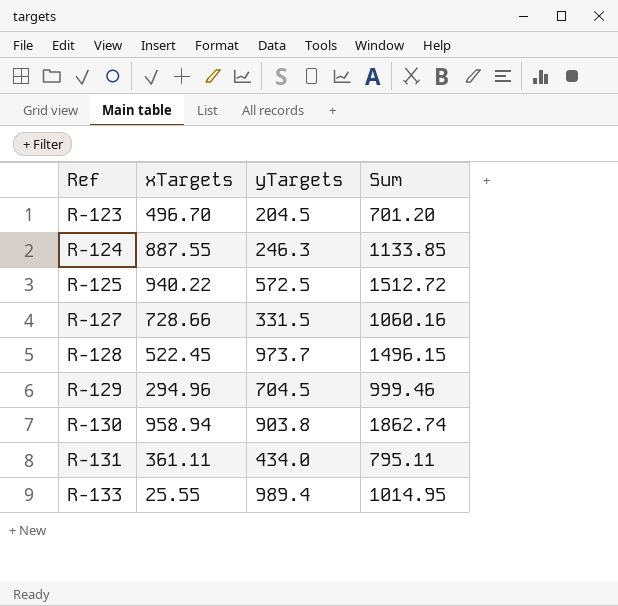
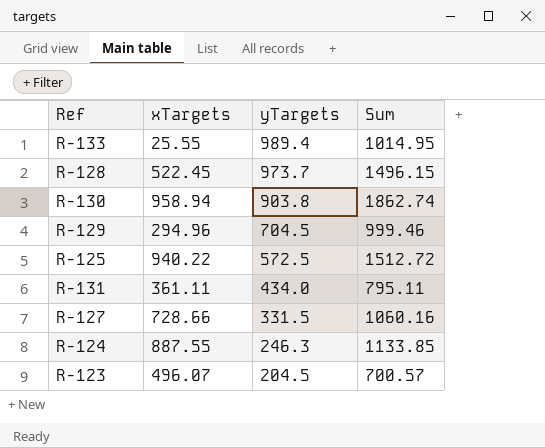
row order: Ref ascending -> yTargets descending
R-123 | xTargets: 496.70 -> 496.07
R-123 | Sum: 701.20 -> 700.57

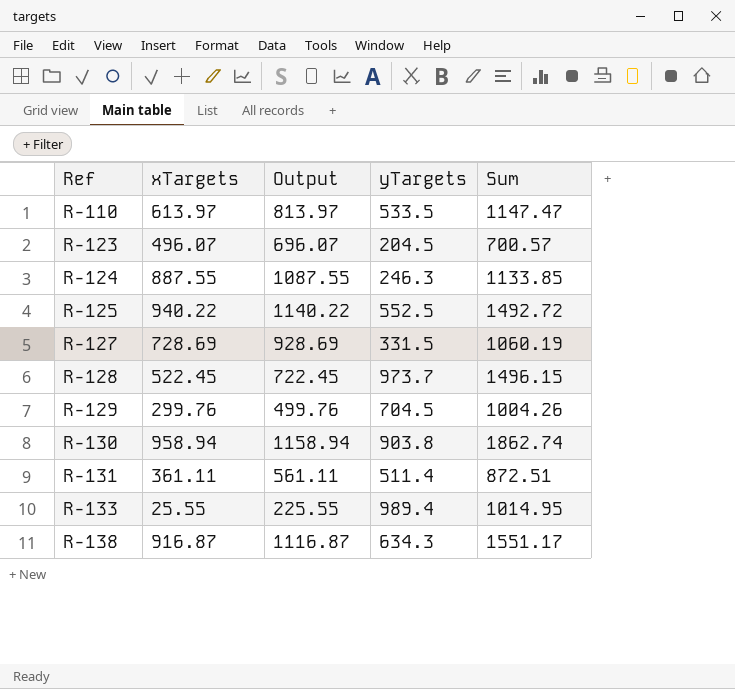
row order: yTargets descending -> Ref ascending
column Output | formula: none -> [xTargets] + 200
row R-110: none -> 613.97 | 813.97 | 533.5 | 1147.47
R-125 | yTargets: 572.5 -> 552.5
R-125 | Sum: 1512.72 -> 1492.72
R-127 | xTargets: 728.66 -> 728.69
R-127 | Sum: 1060.16 -> 1060.19
R-129 | xTargets: 294.96 -> 299.76
R-129 | Sum: 999.46 -> 1004.26
R-131 | yTargets: 434.0 -> 511.4
R-131 | Sum: 795.11 -> 872.51
row R-138: none -> 916.87 | 1116.87 | 634.3 | 1551.17

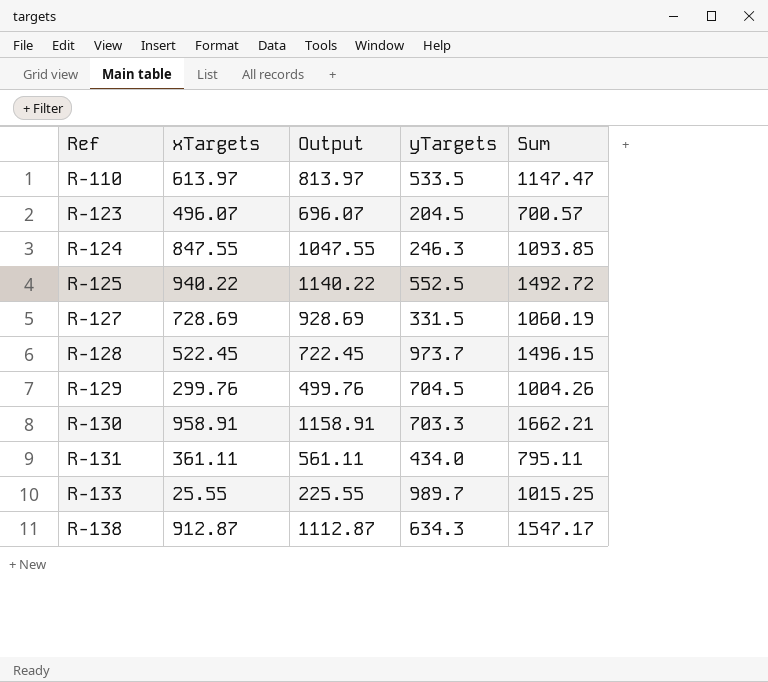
R-124 | xTargets: 887.55 -> 847.55
R-124 | Output: 1087.55 -> 1047.55
R-124 | Sum: 1133.85 -> 1093.85
R-130 | xTargets: 958.94 -> 958.91
R-130 | Output: 1158.94 -> 1158.91
R-130 | yTargets: 903.8 -> 703.3
R-130 | Sum: 1862.74 -> 1662.21
R-131 | yTargets: 511.4 -> 434.0
R-131 | Sum: 872.51 -> 795.11
R-133 | yTargets: 989.4 -> 989.7
R-133 | Sum: 1014.95 -> 1015.25
R-138 | xTargets: 916.87 -> 912.87
R-138 | Output: 1116.87 -> 1112.87
R-138 | Sum: 1551.17 -> 1547.17

